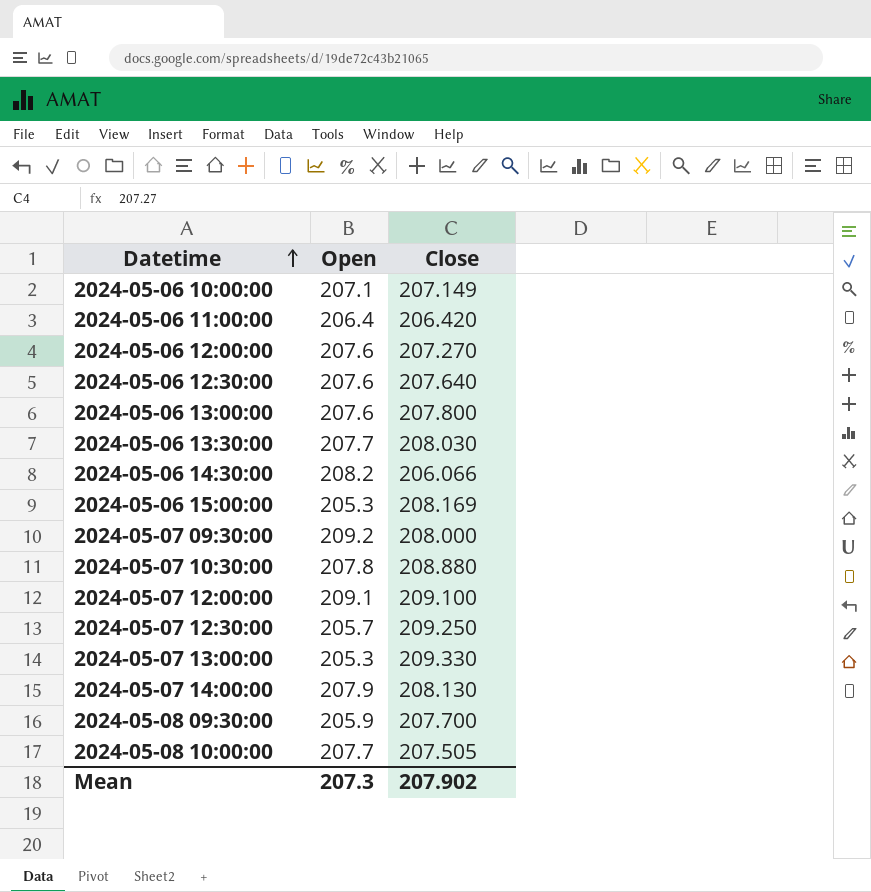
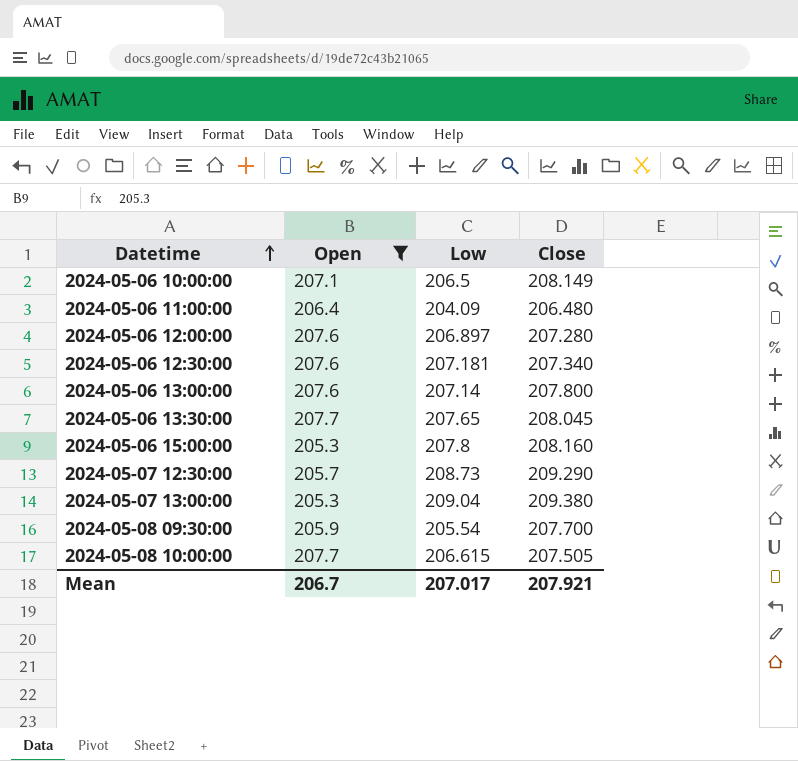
filter: none -> Open <= 207.7
column Low | position: none -> 3
2024-05-06 10:00:00 | Close: 207.149 -> 208.149
2024-05-06 11:00:00 | Close: 206.420 -> 206.480
2024-05-06 12:00:00 | Close: 207.270 -> 207.280
2024-05-06 12:30:00 | Close: 207.640 -> 207.340
2024-05-06 13:30:00 | Close: 208.030 -> 208.045
2024-05-06 15:00:00 | Close: 208.169 -> 208.160
2024-05-07 12:30:00 | Close: 209.250 -> 209.290
2024-05-07 13:00:00 | Close: 209.330 -> 209.380
Mean | Open: 207.3 -> 206.7
Mean | Close: 207.902 -> 207.921

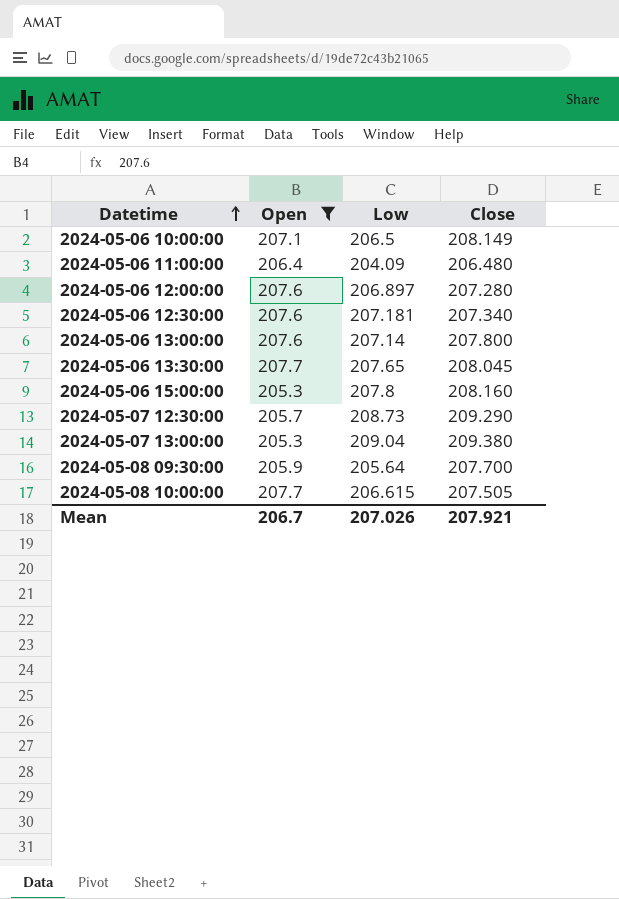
2024-05-08 09:30:00 | Low: 205.54 -> 205.64
Mean | Low: 207.017 -> 207.026

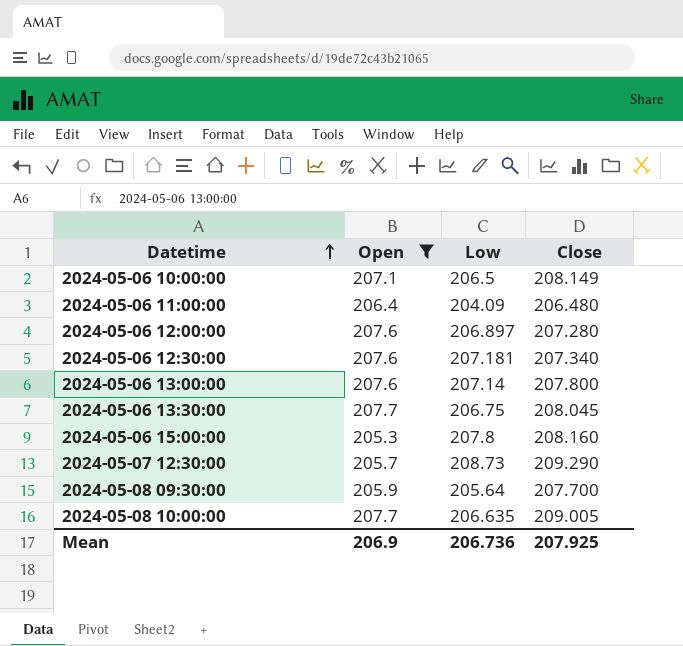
row 2024-05-07 13:00:00: 205.3 | 209.04 | 209.380 -> none
2024-05-06 13:30:00 | Low: 207.65 -> 206.75
2024-05-08 10:00:00 | Low: 206.615 -> 206.635
2024-05-08 10:00:00 | Close: 207.505 -> 209.005
Mean | Open: 206.7 -> 206.9
Mean | Low: 207.026 -> 206.736
Mean | Close: 207.921 -> 207.925

